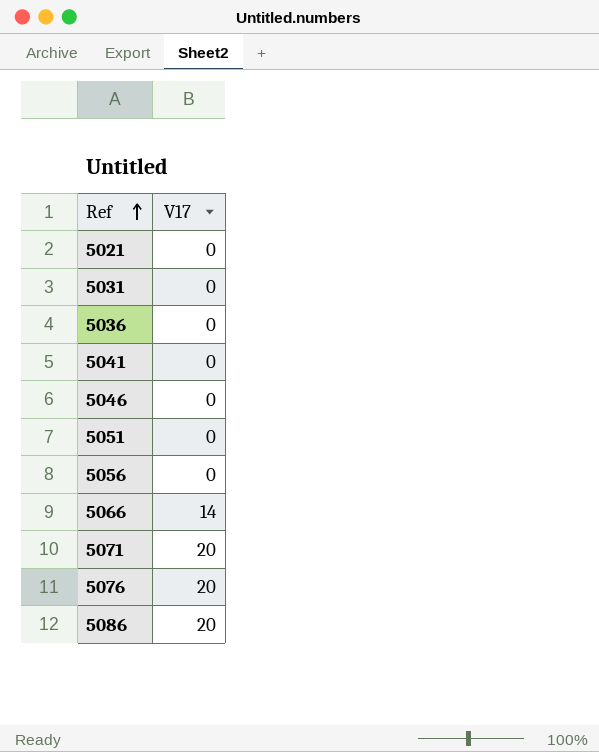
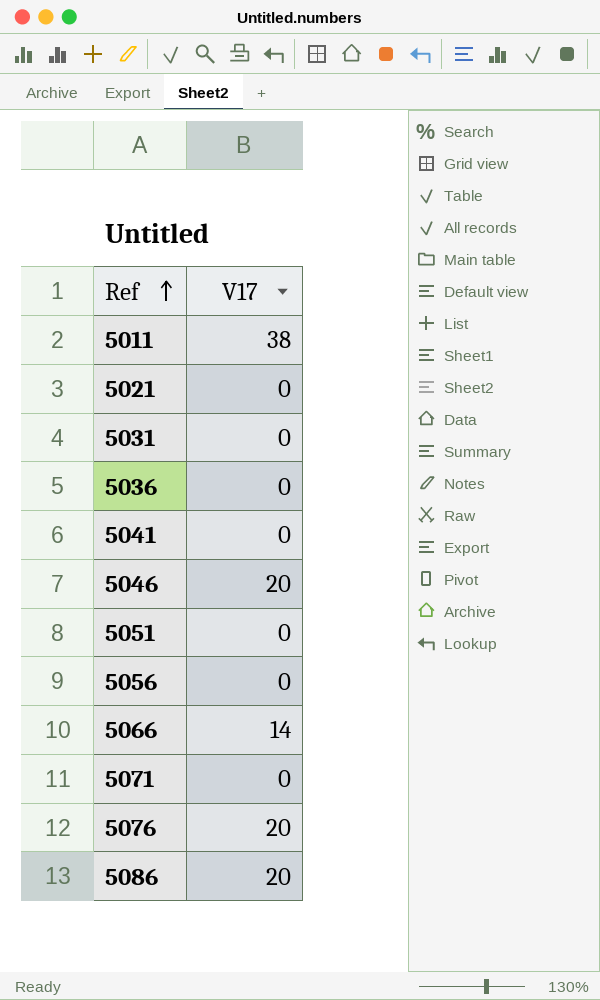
row 5011: none -> 38
5046 | V17: 0 -> 20
5071 | V17: 20 -> 0

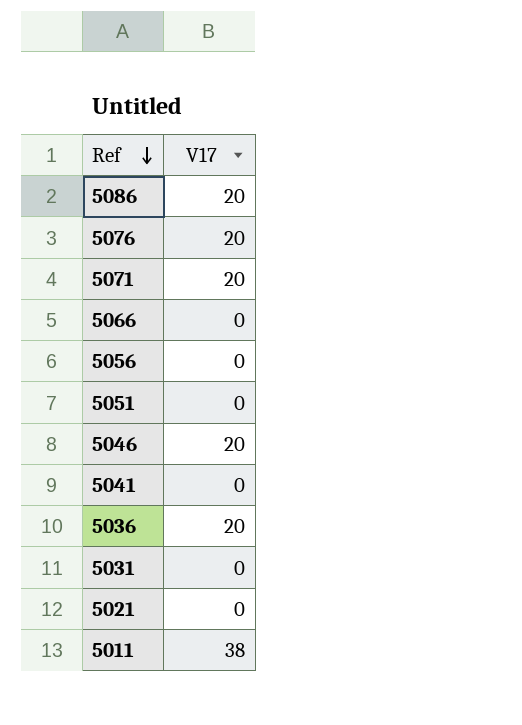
row order: Ref ascending -> Ref descending
5071 | V17: 0 -> 20
5066 | V17: 14 -> 0
5036 | V17: 0 -> 20

